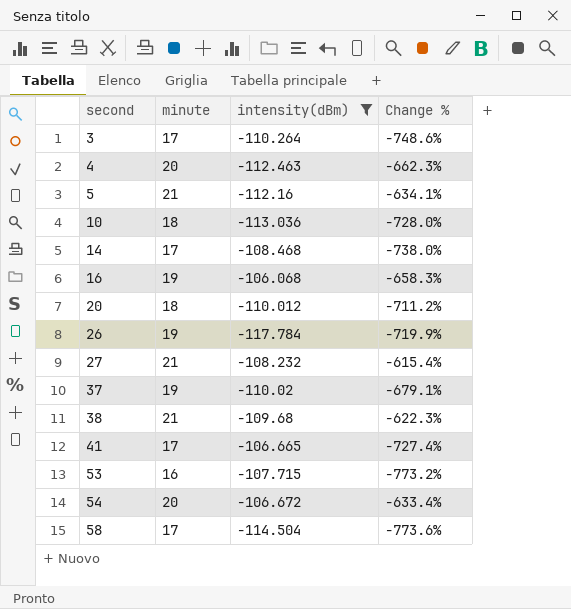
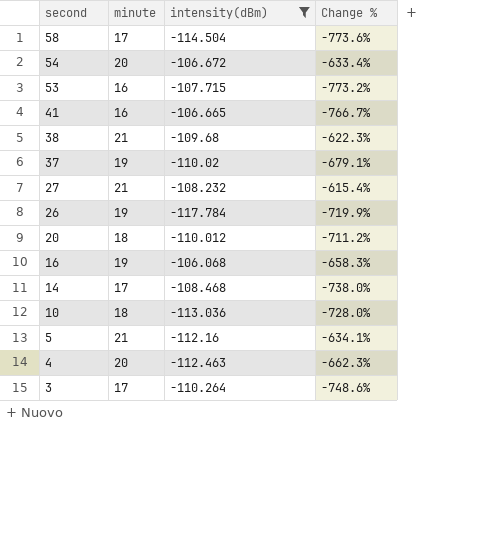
row order: second ascending -> second descending
41 | minute: 17 -> 16
41 | Change %: -727.4% -> -766.7%

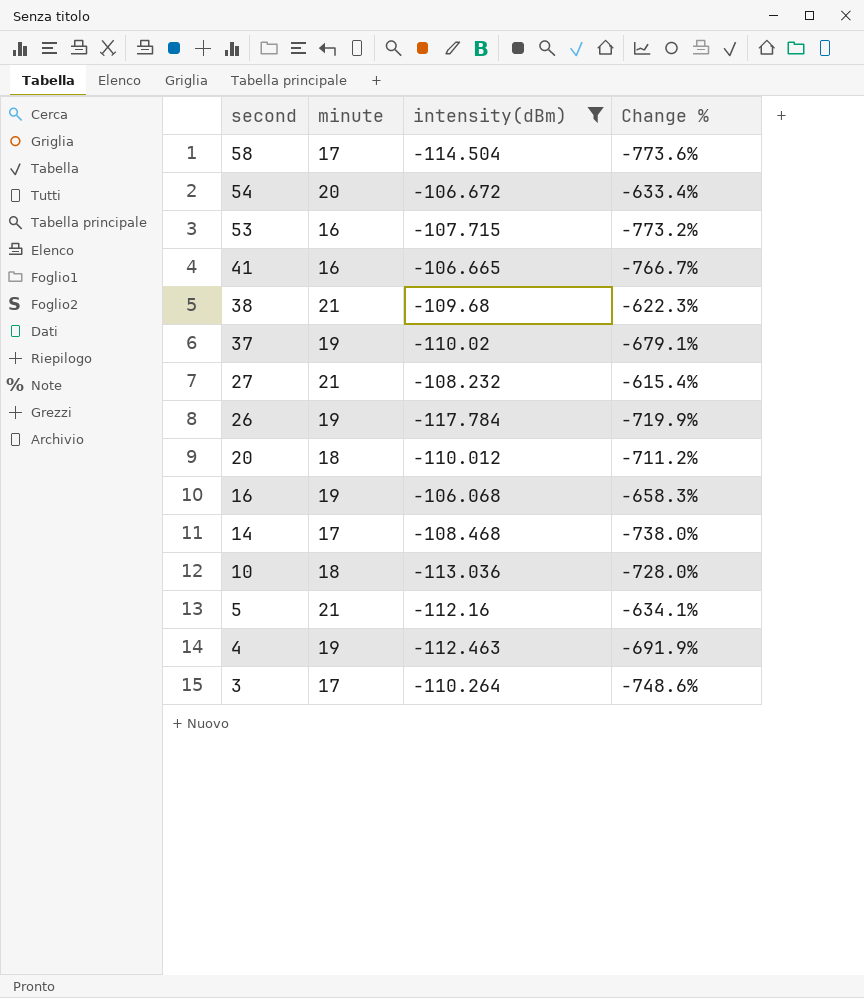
4 | minute: 20 -> 19
4 | Change %: -662.3% -> -691.9%

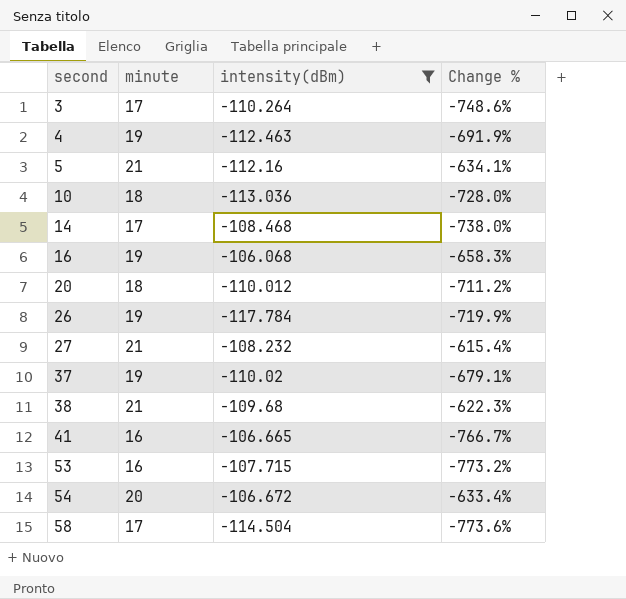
row order: second descending -> second ascending

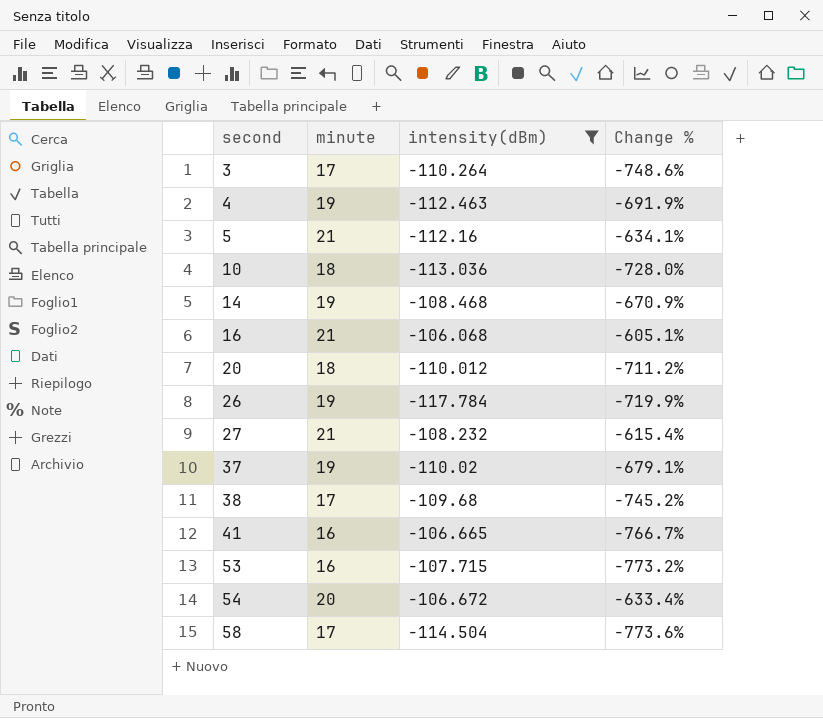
14 | minute: 17 -> 19
14 | Change %: -738.0% -> -670.9%
16 | minute: 19 -> 21
16 | Change %: -658.3% -> -605.1%
38 | minute: 21 -> 17
38 | Change %: -622.3% -> -745.2%

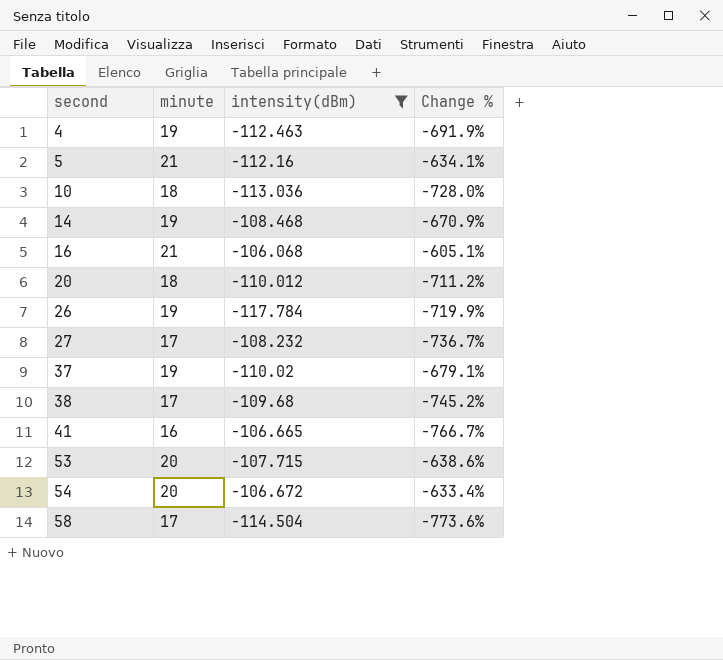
row 3: 17 | -110.264 | -748.6% -> none
27 | minute: 21 -> 17
27 | Change %: -615.4% -> -736.7%
53 | minute: 16 -> 20
53 | Change %: -773.2% -> -638.6%

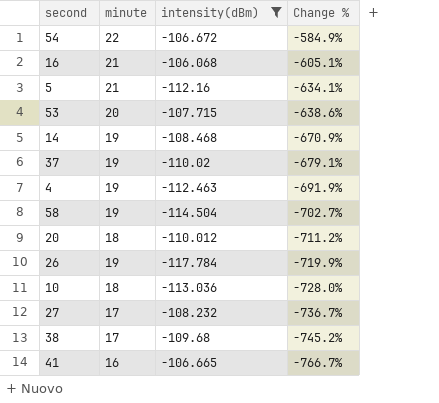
row order: second ascending -> Change % descending
54 | minute: 20 -> 22
54 | Change %: -633.4% -> -584.9%
58 | minute: 17 -> 19
58 | Change %: -773.6% -> -702.7%

